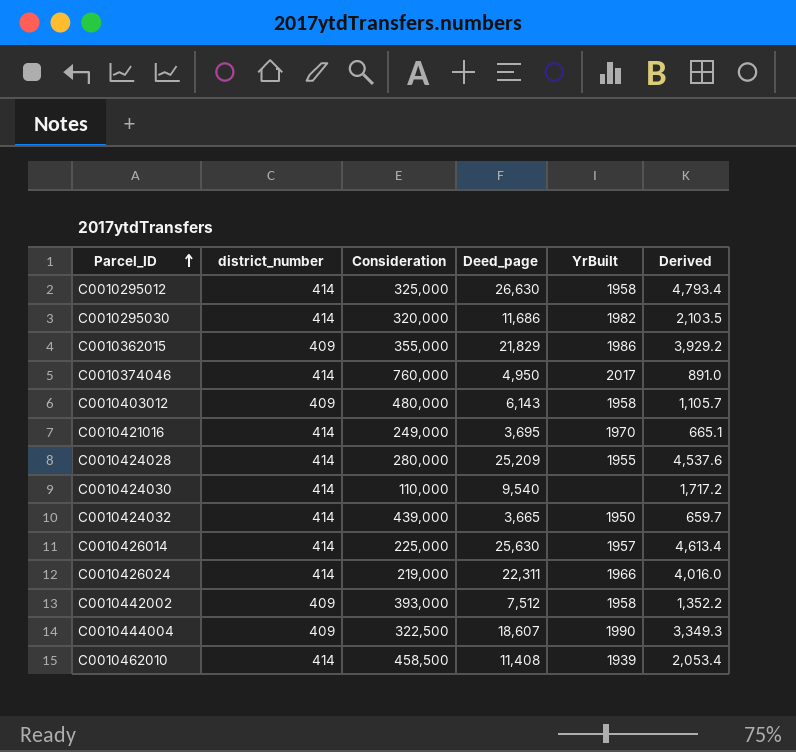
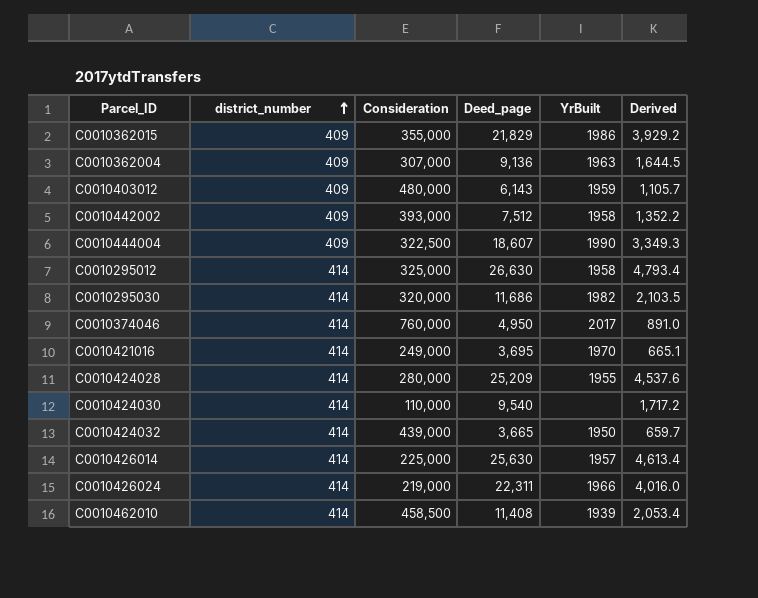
row order: Parcel_ID ascending -> district_number ascending
row C0010362004: none -> 409 | 307,000 | 9,136 | 1963 | 1,644.5
C0010403012 | YrBuilt: 1958 -> 1959

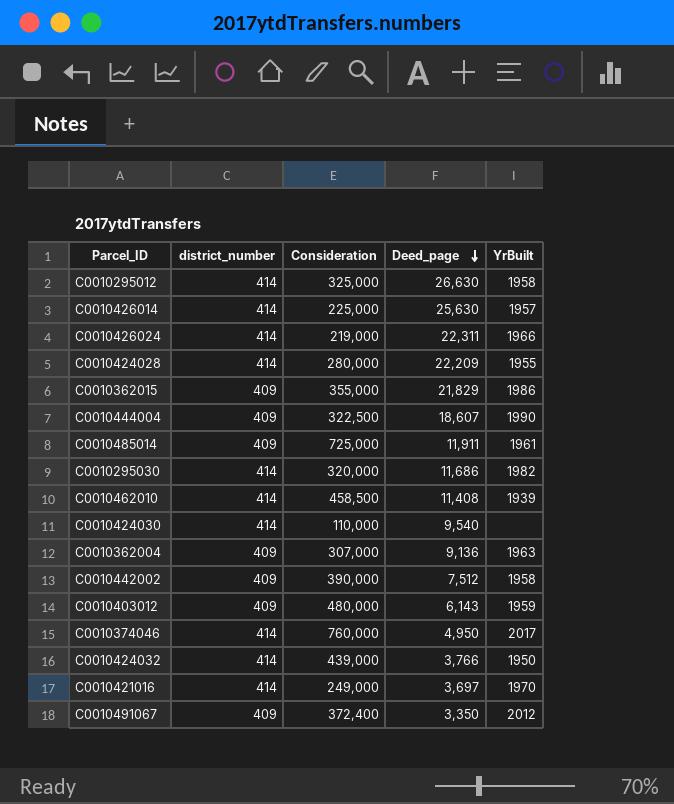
row order: district_number ascending -> Deed_page descending
column Derived | formula: [Deed_page] * 0.18 -> none
C0010424028 | Deed_page: 25,209 -> 22,209
row C0010485014: none -> 409 | 725,000 | 11,911 | 1961
C0010442002 | Consideration: 393,000 -> 390,000
C0010424032 | Deed_page: 3,665 -> 3,766
C0010421016 | Deed_page: 3,695 -> 3,697
row C0010491067: none -> 409 | 372,400 | 3,350 | 2012

